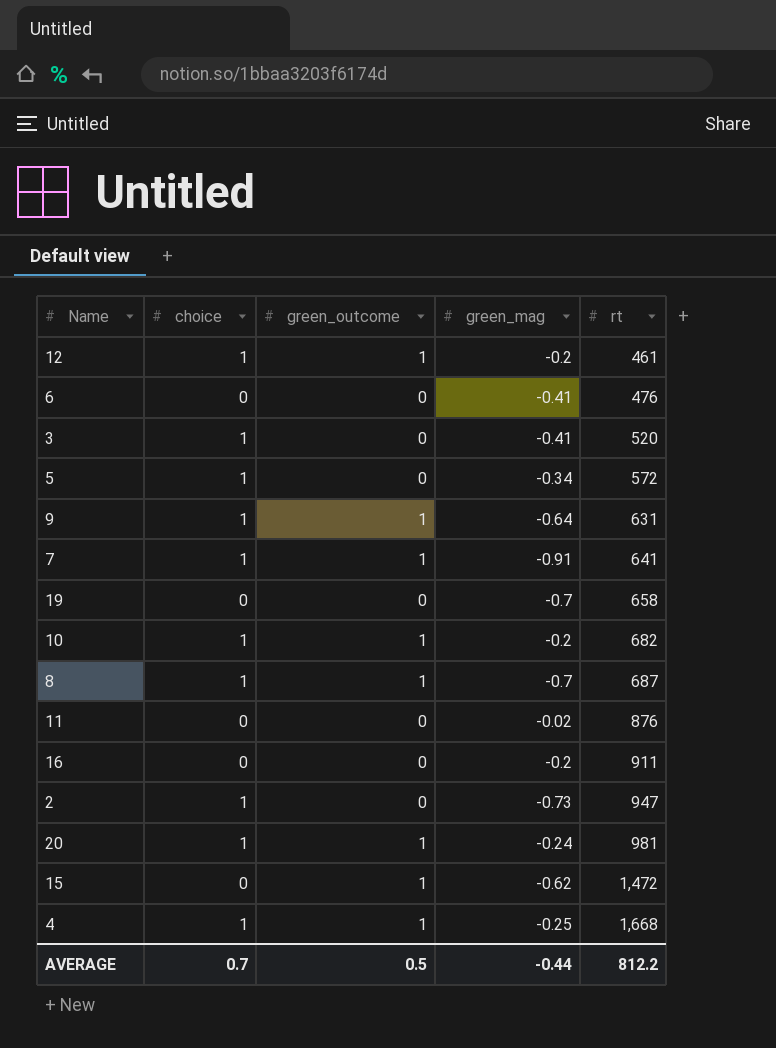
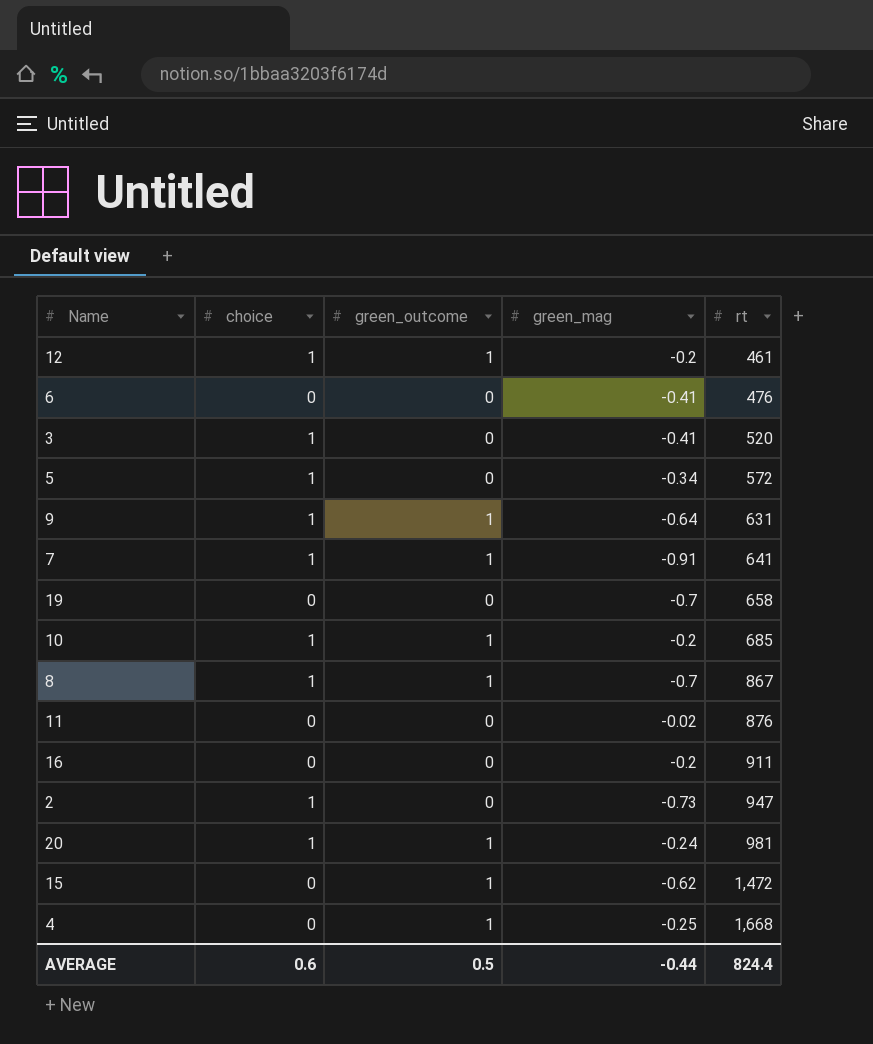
10 | rt: 682 -> 685
8 | rt: 687 -> 867
4 | choice: 1 -> 0
AVERAGE | choice: 0.7 -> 0.6
AVERAGE | rt: 812.2 -> 824.4

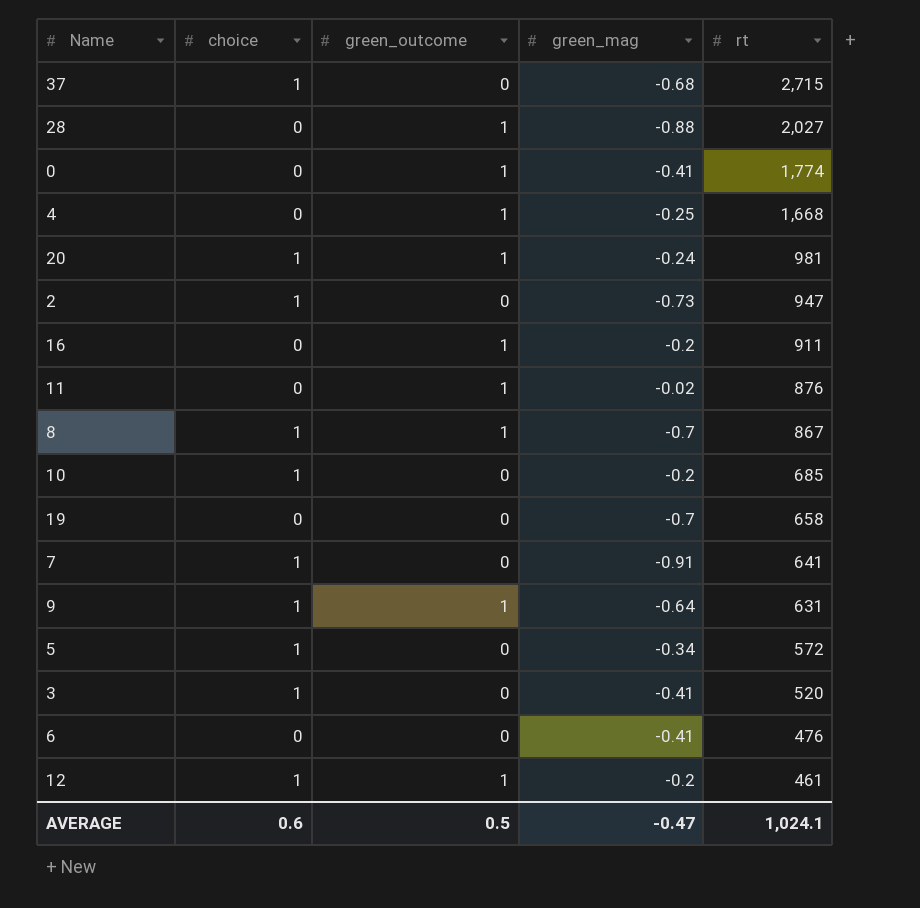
row order: rt ascending -> rt descending
row 15: 0 | 1 | -0.62 | 1,472 -> none
row 37: none -> 1 | 0 | -0.68 | 2,715
row 28: none -> 0 | 1 | -0.88 | 2,027
row 0: none -> 0 | 1 | -0.41 | 1,774
16 | green_outcome: 0 -> 1
11 | green_outcome: 0 -> 1
10 | green_outcome: 1 -> 0
7 | green_outcome: 1 -> 0
AVERAGE | green_mag: -0.44 -> -0.47
AVERAGE | rt: 824.4 -> 1,024.1

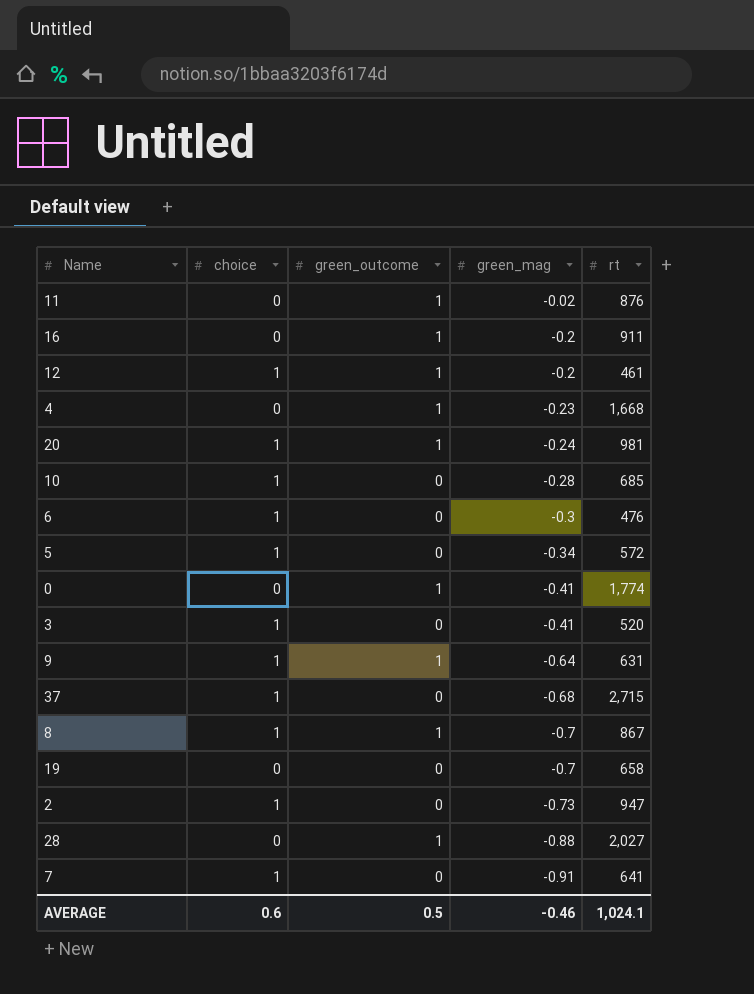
row order: rt descending -> green_mag descending
4 | green_mag: -0.25 -> -0.23
10 | green_mag: -0.2 -> -0.28
6 | choice: 0 -> 1
6 | green_mag: -0.41 -> -0.3
AVERAGE | green_mag: -0.47 -> -0.46

